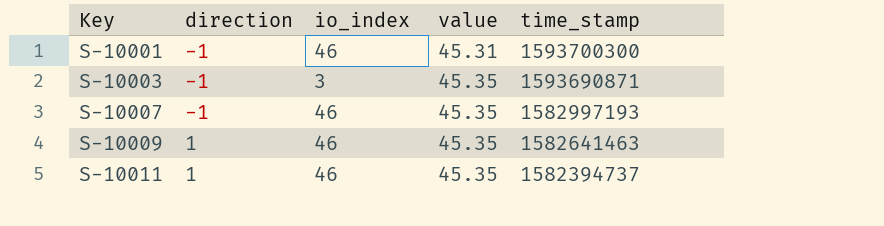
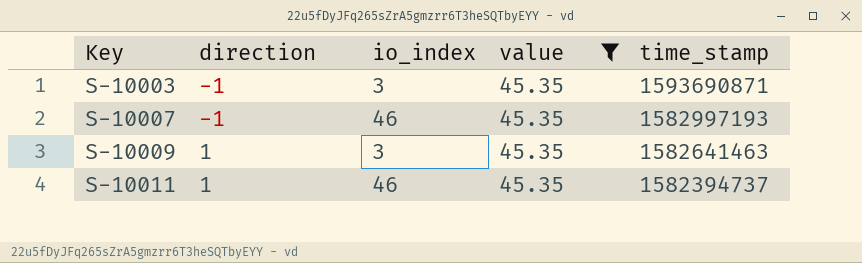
filter: none -> value = 45.35
S-10009 | io_index: 46 -> 3

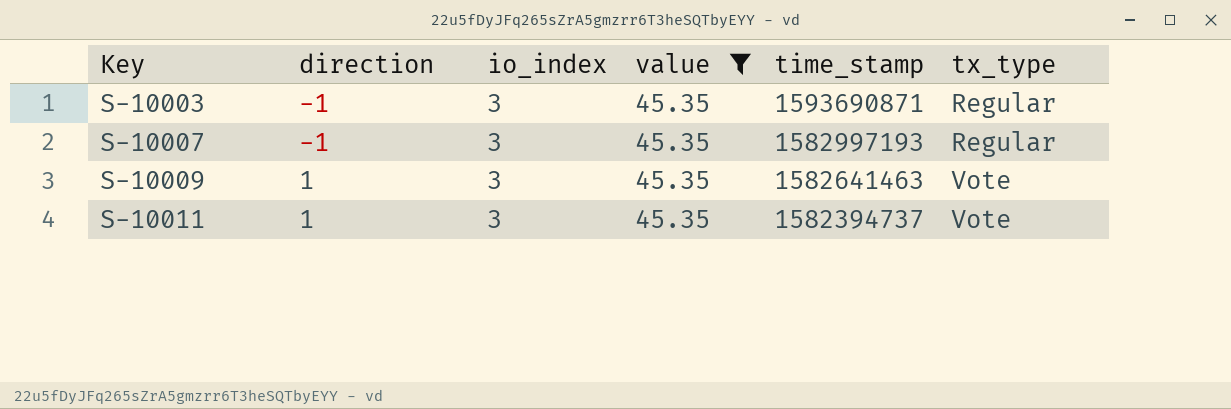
column tx_type | position: none -> 6
S-10007 | io_index: 46 -> 3
S-10011 | io_index: 46 -> 3

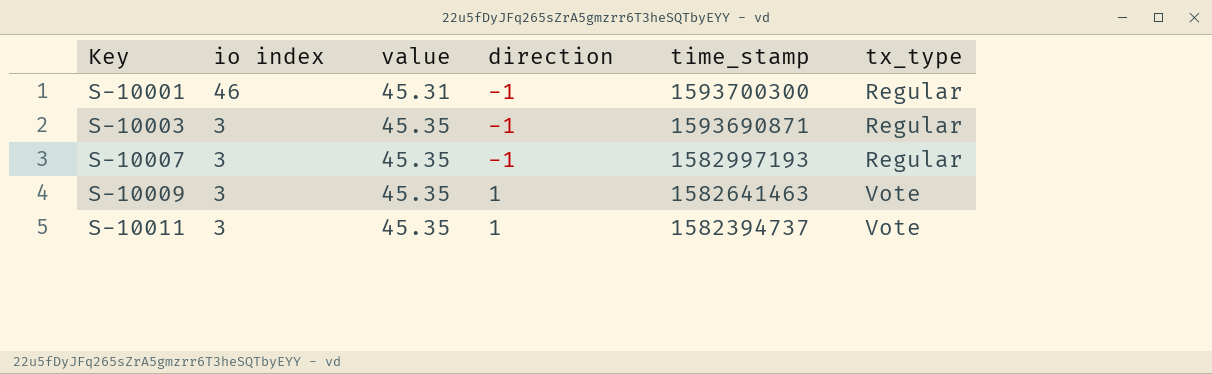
filter: value = 45.35 -> none
column name: io_index -> io index
column direction | position: 2 -> 4

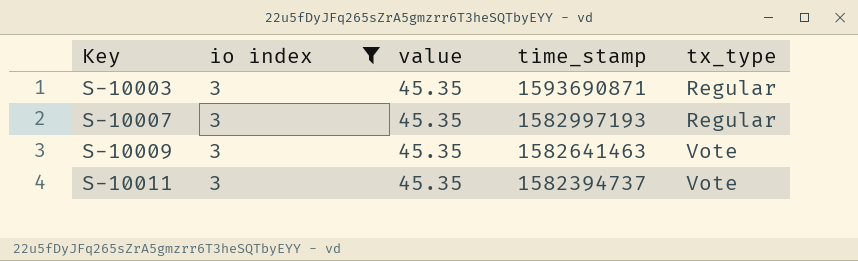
filter: none -> io index = 3
column direction | position: 4 -> none

